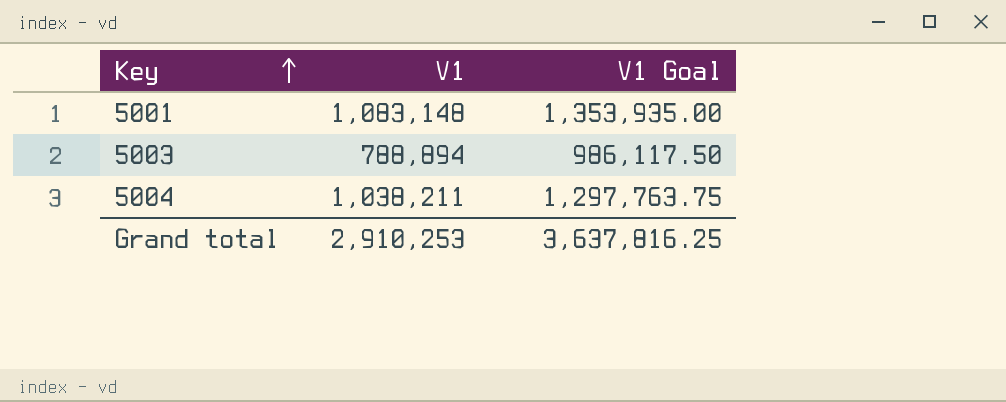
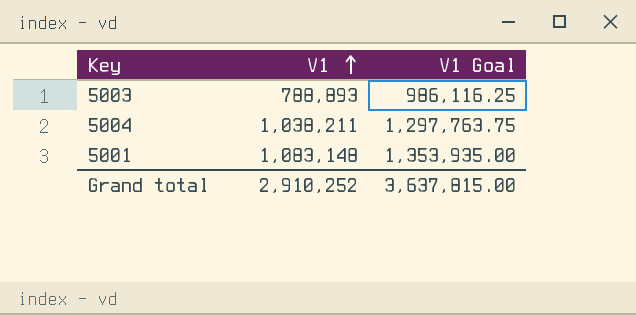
row order: Key ascending -> V1 ascending
5003 | V1: 788,894 -> 788,893
5003 | V1 Goal: 986,117.50 -> 986,116.25
Grand total | V1: 2,910,253 -> 2,910,252
Grand total | V1 Goal: 3,637,816.25 -> 3,637,815.00

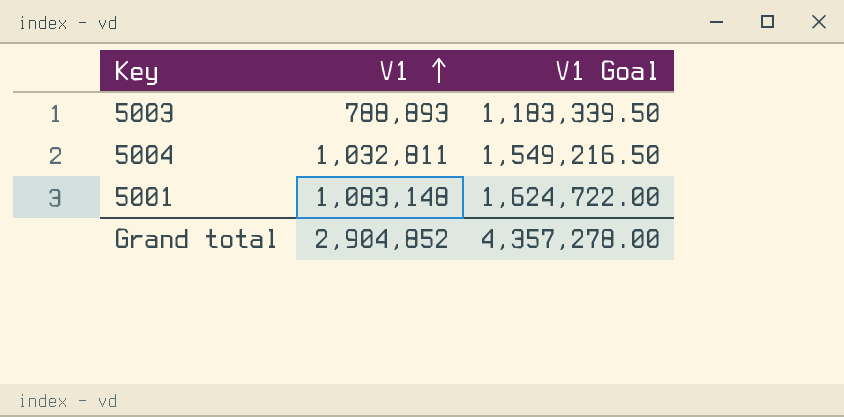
column V1 Goal | formula: [V1] * 1.25 -> [V1] * 1.5
5004 | V1: 1,038,211 -> 1,032,811
Grand total | V1: 2,910,252 -> 2,904,852
Grand total | V1 Goal: 3,637,815.00 -> 4,357,278.00

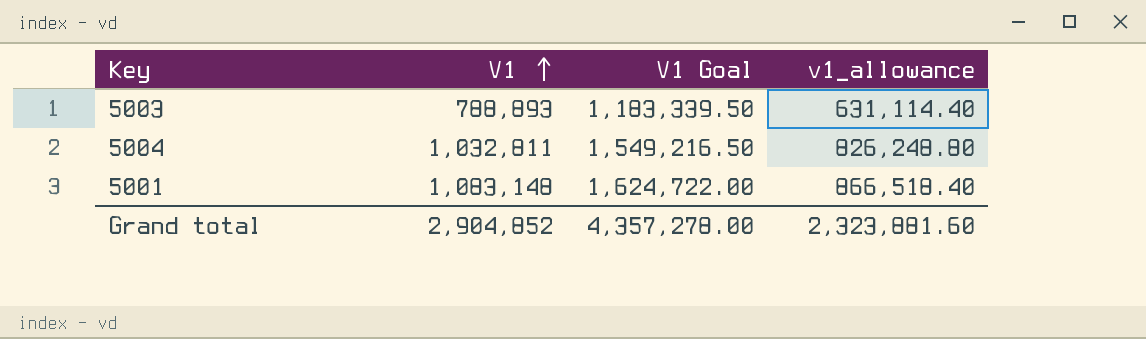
column v1_allowance | formula: none -> [V1] * 0.8

